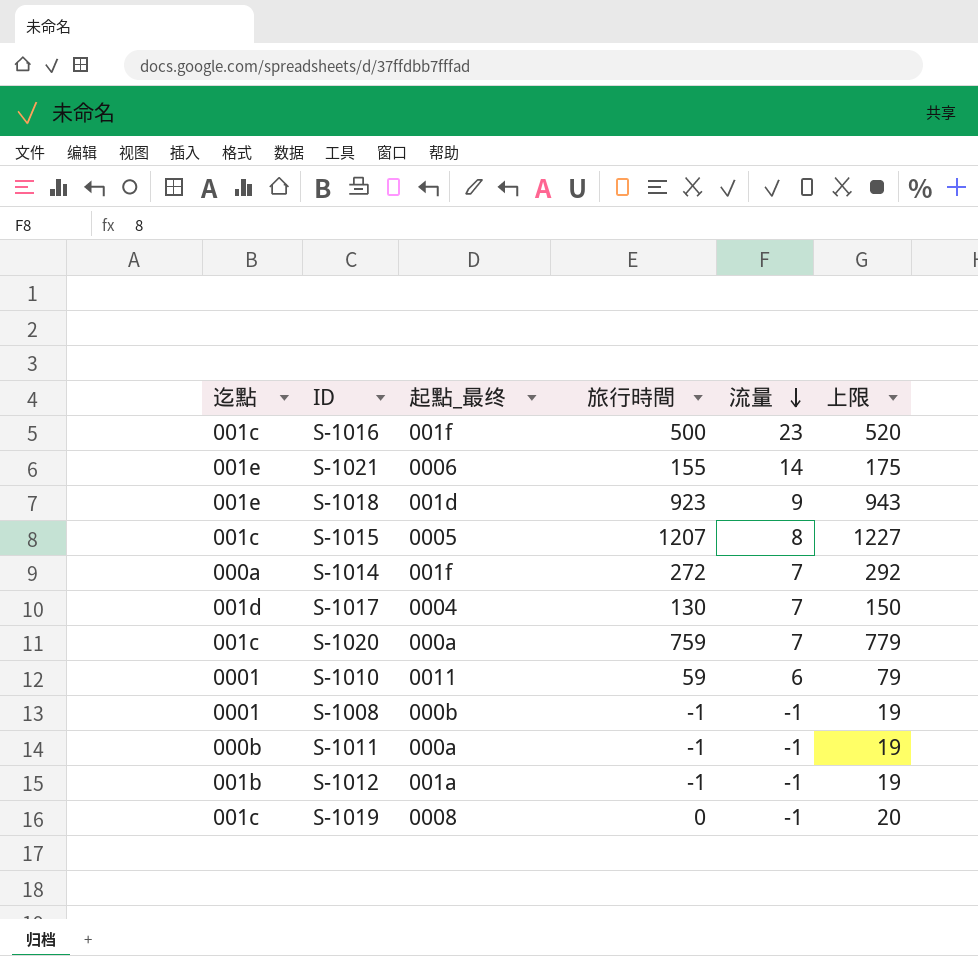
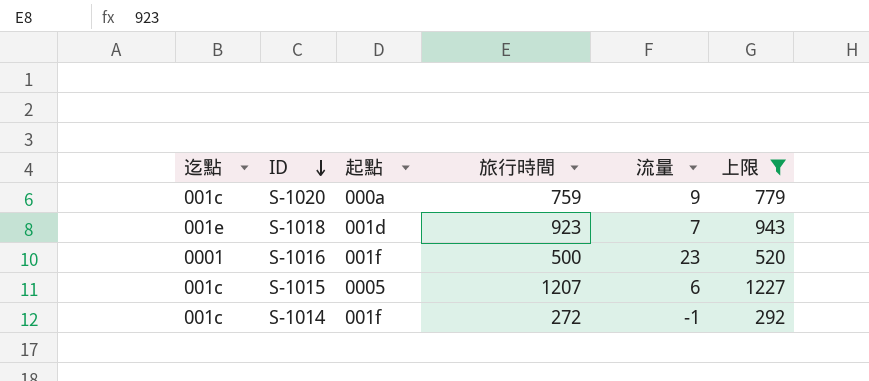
filter: none -> 上限 >= 292
row order: 流量 descending -> ID descending
column name: 起點_最终 -> 起點
S-1020 | 流量: 7 -> 9
S-1018 | 流量: 9 -> 7
S-1016 | 迄點: 001c -> 0001
S-1015 | 流量: 8 -> 6
S-1014 | 迄點: 000a -> 001c
S-1014 | 流量: 7 -> -1

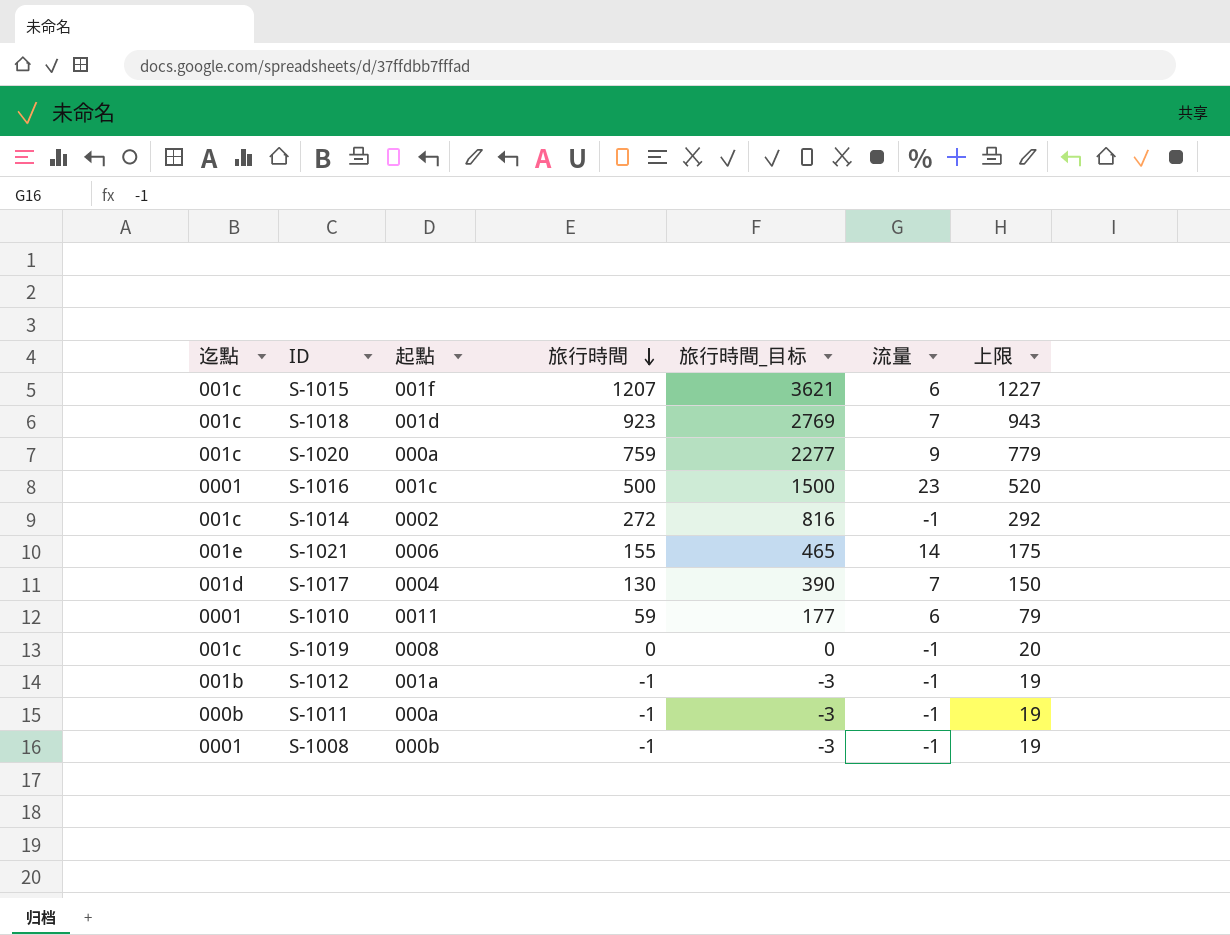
filter: 上限 >= 292 -> none
row order: ID descending -> 旅行時間 descending
column 旅行時間_目标 | formula: none -> [旅行時間] * 3
S-1015 | 起點: 0005 -> 001f
S-1018 | 迄點: 001e -> 001c
S-1016 | 起點: 001f -> 001c
S-1014 | 起點: 001f -> 0002

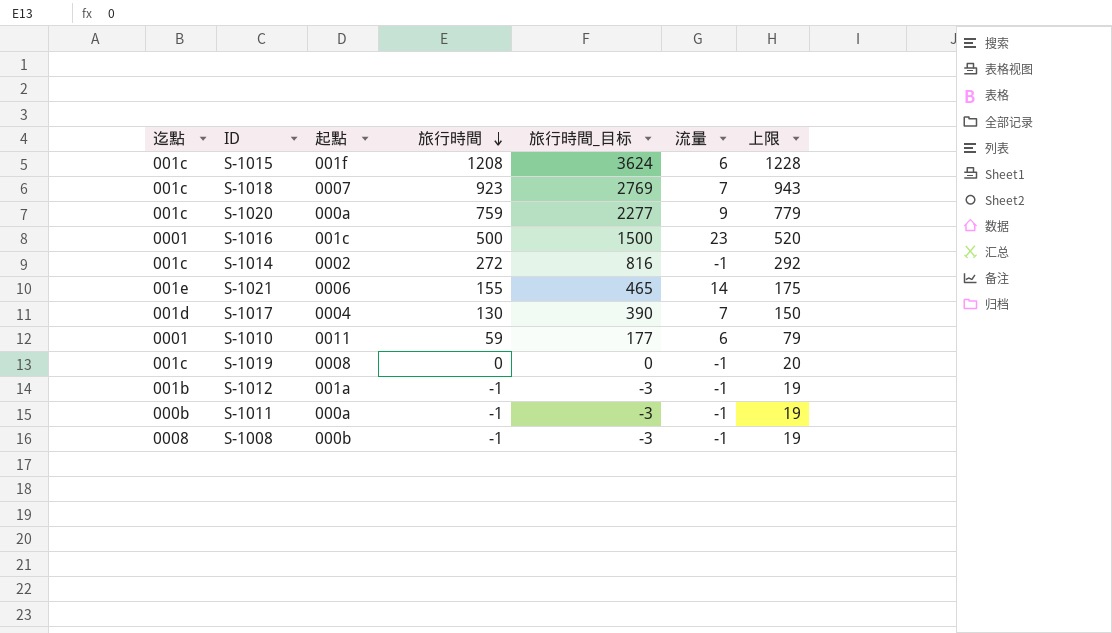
S-1015 | 旅行時間: 1207 -> 1208
S-1015 | 旅行時間_目标: 3621 -> 3624
S-1015 | 上限: 1227 -> 1228
S-1018 | 起點: 001d -> 0007
S-1008 | 迄點: 0001 -> 0008

